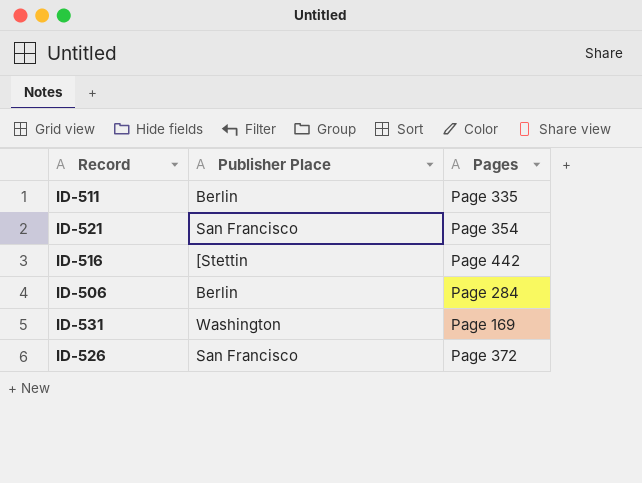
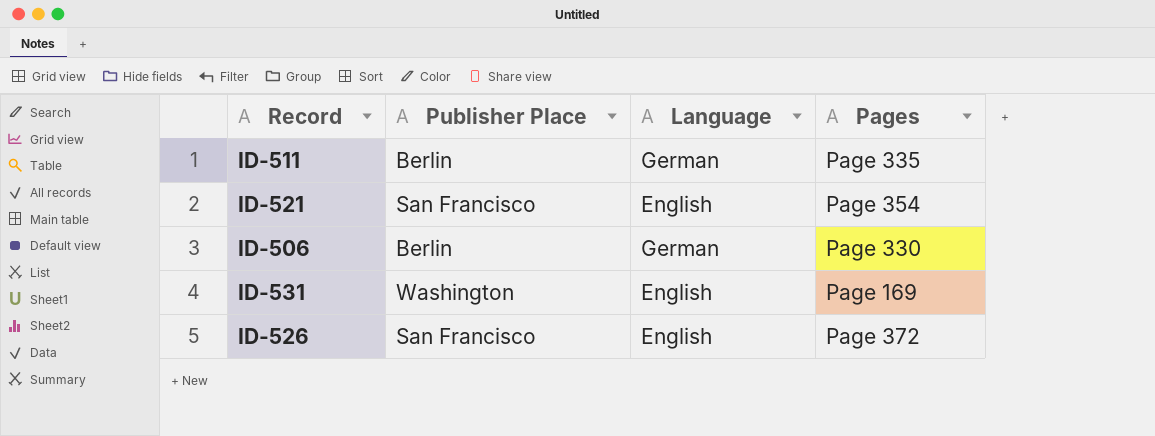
column Language | position: none -> 3
row ID-516: [Stettin | Page 442 -> none
ID-506 | Pages: Page 284 -> Page 330

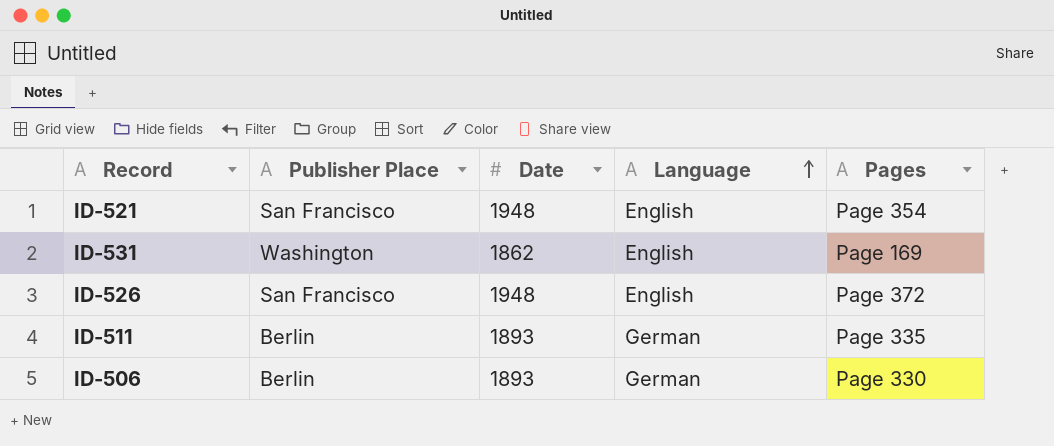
row order: none -> Language ascending
column Date | position: none -> 3

